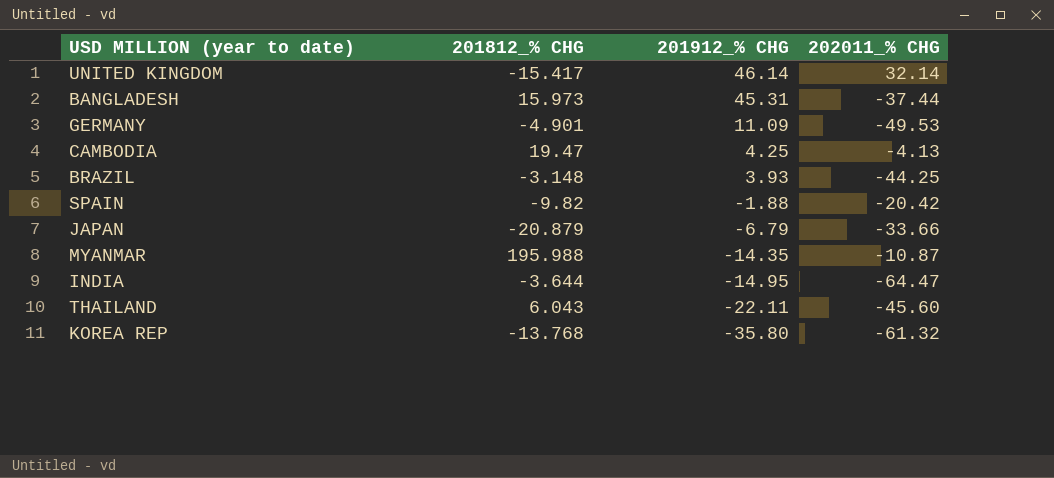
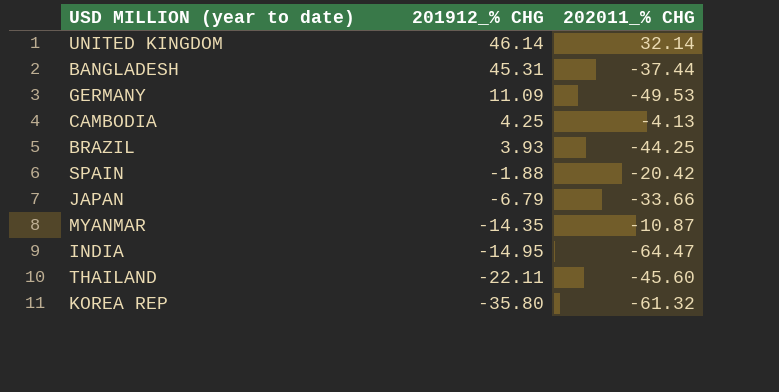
column 201812_% CHG | position: 2 -> none

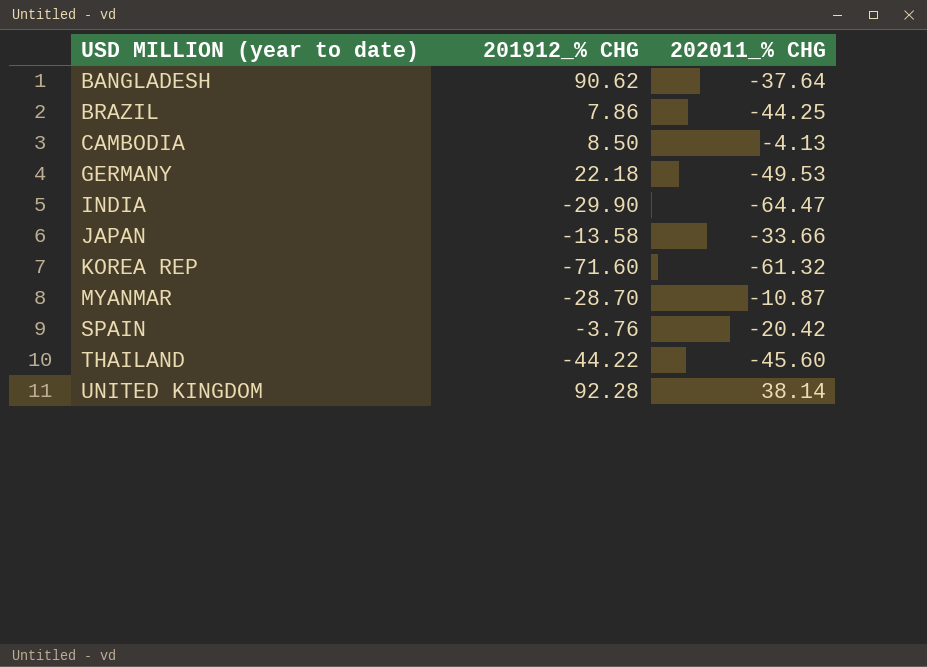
row order: 201912_% CHG descending -> USD MILLION (year to date) ascending
BANGLADESH | 201912_% CHG: 45.31 -> 90.62
BANGLADESH | 202011_% CHG: -37.44 -> -37.64
BRAZIL | 201912_% CHG: 3.93 -> 7.86
CAMBODIA | 201912_% CHG: 4.25 -> 8.50
GERMANY | 201912_% CHG: 11.09 -> 22.18
INDIA | 201912_% CHG: -14.95 -> -29.90
JAPAN | 201912_% CHG: -6.79 -> -13.58
KOREA REP | 201912_% CHG: -35.80 -> -71.60
MYANMAR | 201912_% CHG: -14.35 -> -28.70
SPAIN | 201912_% CHG: -1.88 -> -3.76
THAILAND | 201912_% CHG: -22.11 -> -44.22
UNITED KINGDOM | 201912_% CHG: 46.14 -> 92.28
UNITED KINGDOM | 202011_% CHG: 32.14 -> 38.14

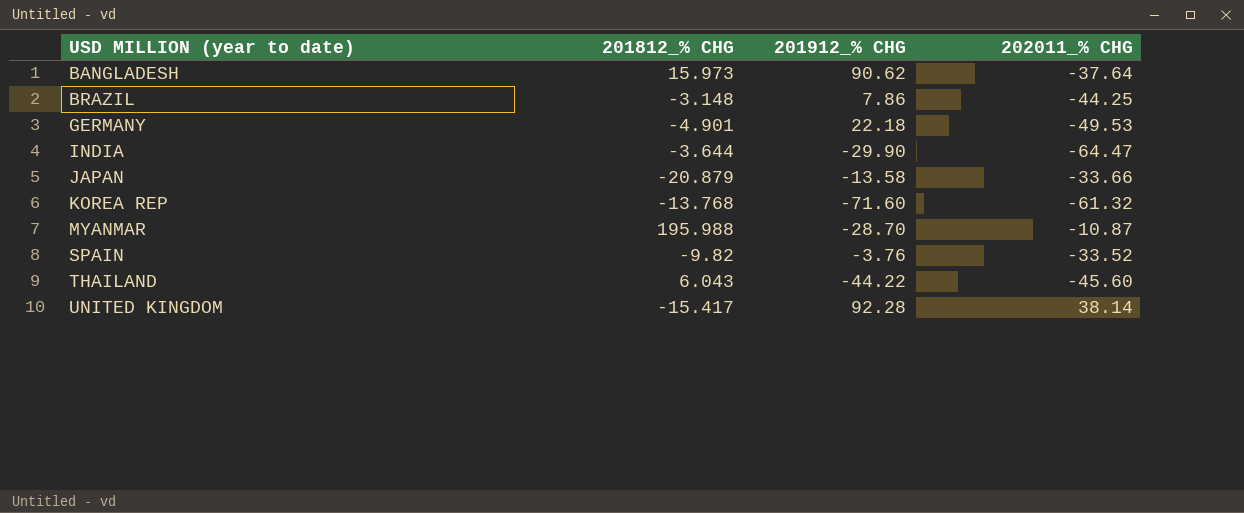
column 201812_% CHG | position: none -> 2
row CAMBODIA: 8.50 | -4.13 -> none
SPAIN | 202011_% CHG: -20.42 -> -33.52

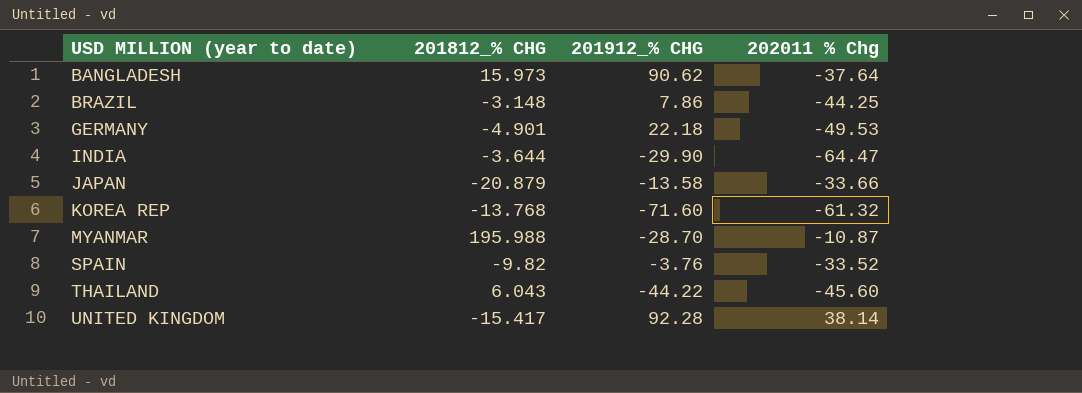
column name: 202011_% CHG -> 202011 % Chg

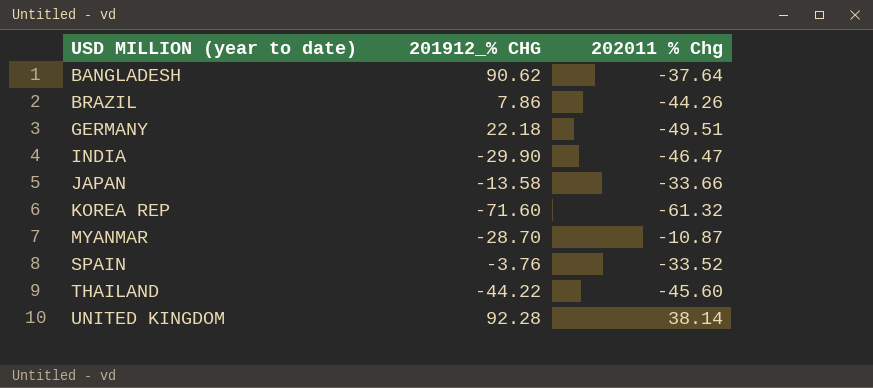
column 201812_% CHG | position: 2 -> none
BRAZIL | 202011 % Chg: -44.25 -> -44.26
GERMANY | 202011 % Chg: -49.53 -> -49.51
INDIA | 202011 % Chg: -64.47 -> -46.47

